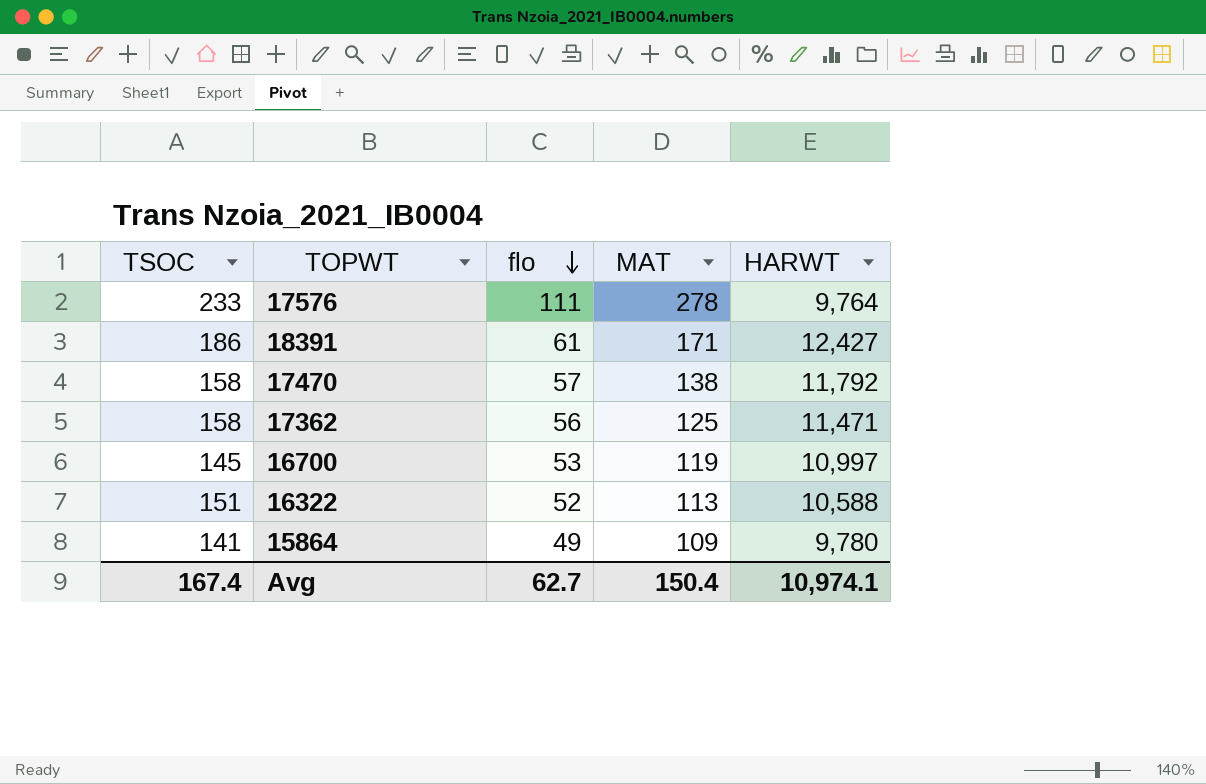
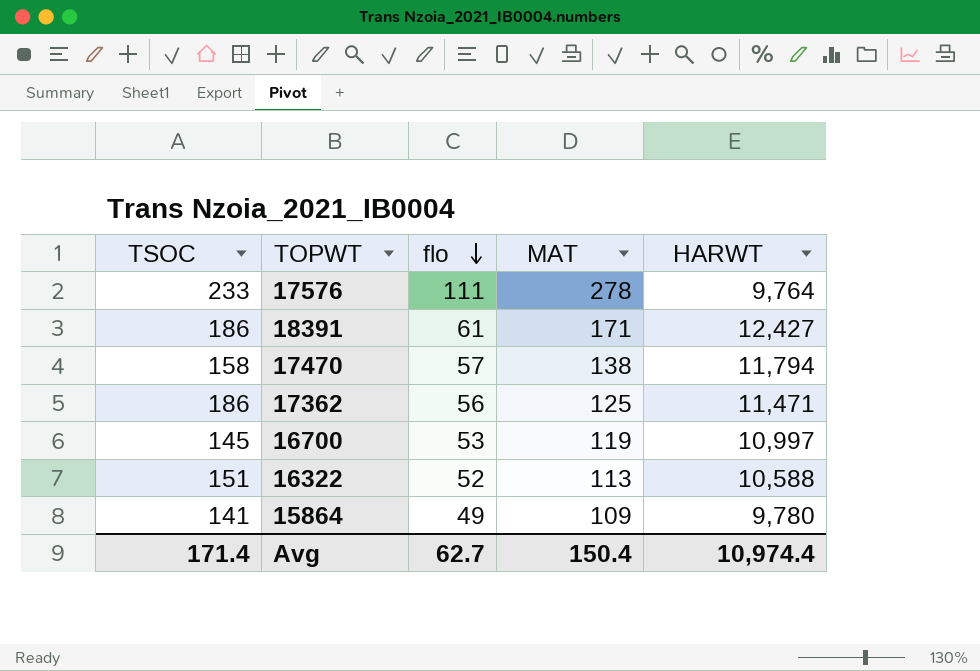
17470 | HARWT: 11,792 -> 11,794
17362 | TSOC: 158 -> 186
Avg | TSOC: 167.4 -> 171.4
Avg | HARWT: 10,974.1 -> 10,974.4

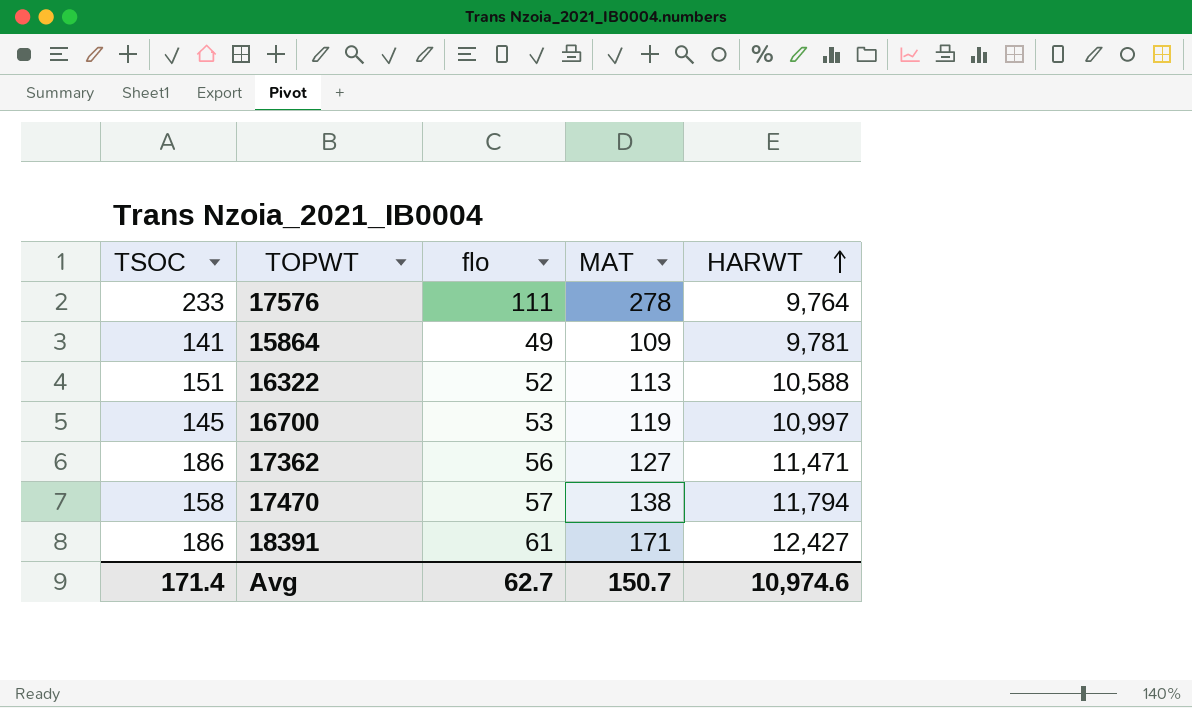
row order: flo descending -> HARWT ascending
15864 | HARWT: 9,780 -> 9,781
17362 | MAT: 125 -> 127
Avg | MAT: 150.4 -> 150.7
Avg | HARWT: 10,974.4 -> 10,974.6

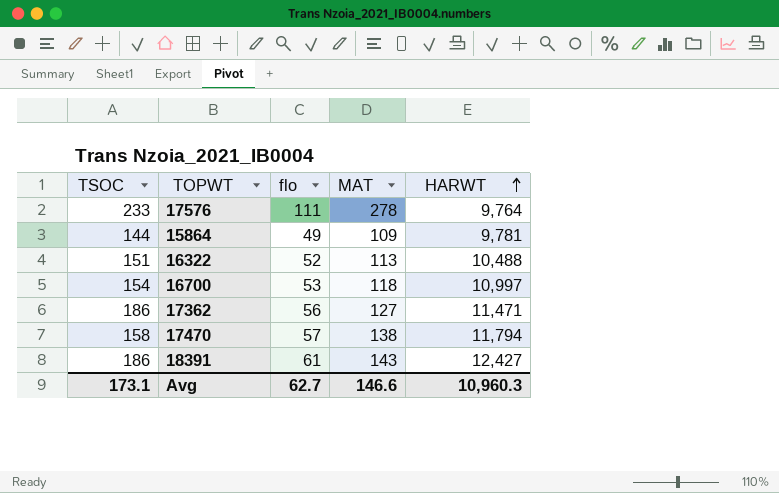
15864 | TSOC: 141 -> 144
16322 | HARWT: 10,588 -> 10,488
16700 | TSOC: 145 -> 154
16700 | MAT: 119 -> 118
18391 | MAT: 171 -> 143
Avg | TSOC: 171.4 -> 173.1
Avg | MAT: 150.7 -> 146.6
Avg | HARWT: 10,974.6 -> 10,960.3

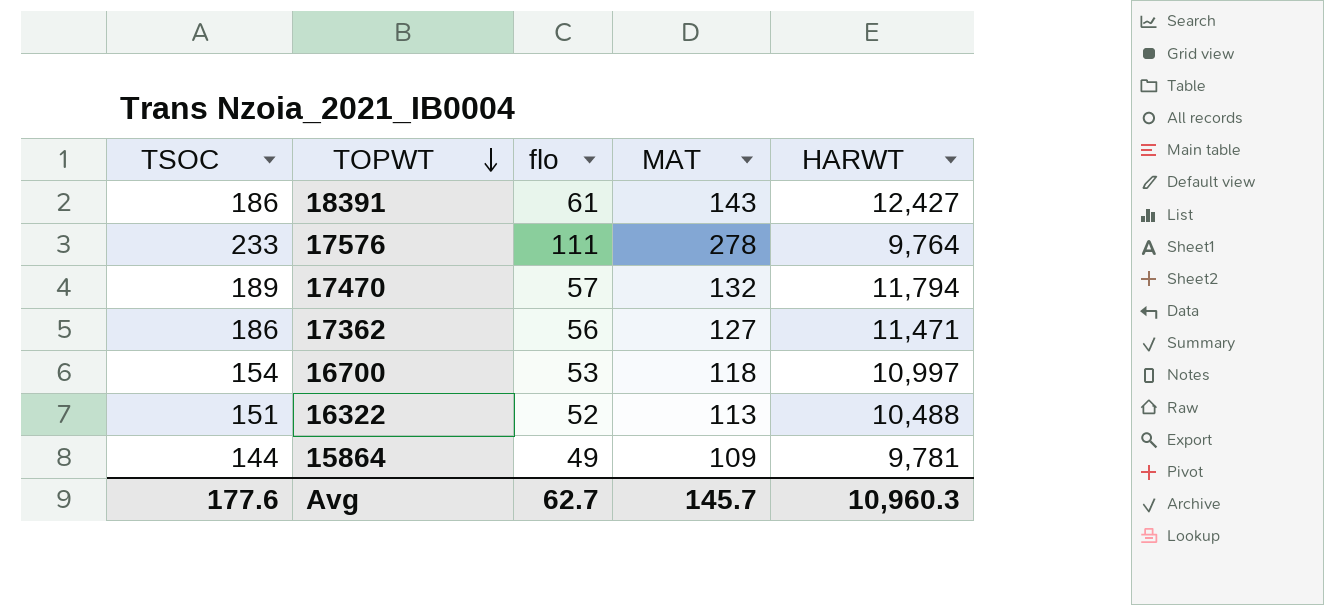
row order: HARWT ascending -> TOPWT descending
17470 | TSOC: 158 -> 189
17470 | MAT: 138 -> 132
Avg | TSOC: 173.1 -> 177.6
Avg | MAT: 146.6 -> 145.7

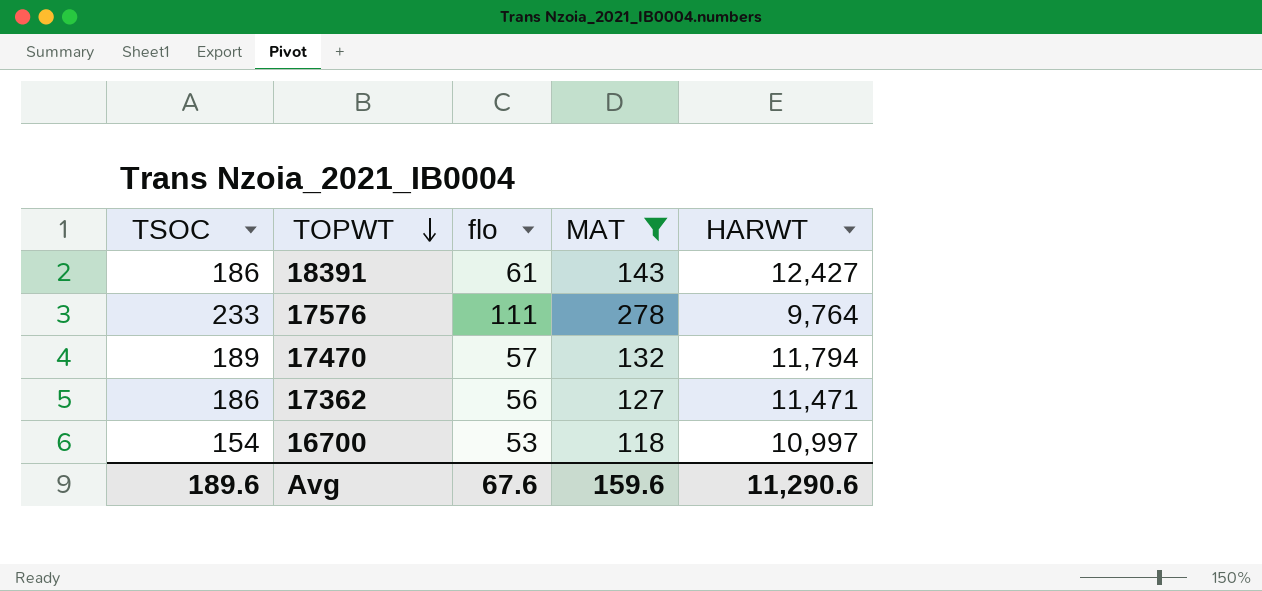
filter: none -> MAT >= 118
Avg | TSOC: 177.6 -> 189.6
Avg | flo: 62.7 -> 67.6
Avg | MAT: 145.7 -> 159.6
Avg | HARWT: 10,960.3 -> 11,290.6

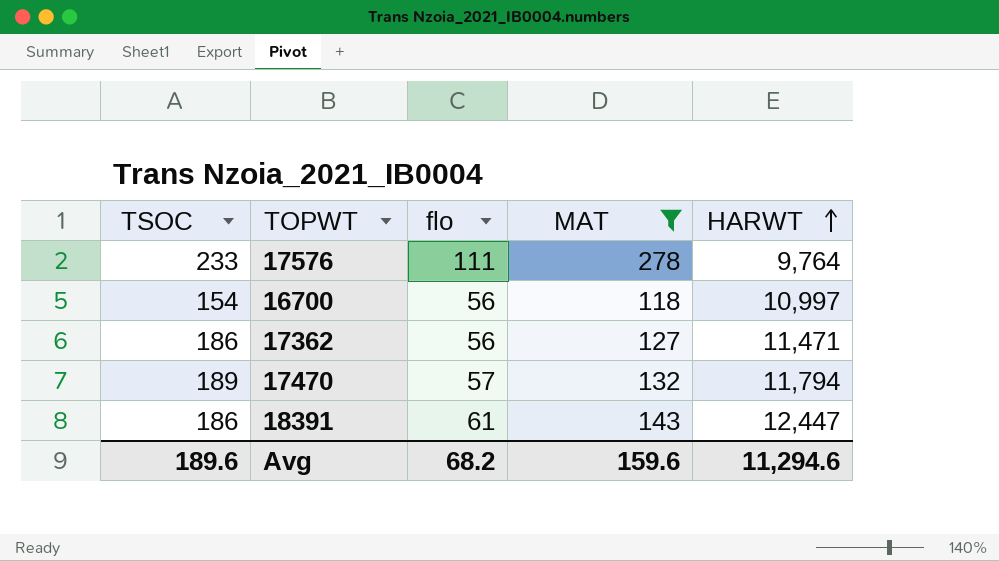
row order: TOPWT descending -> HARWT ascending
16700 | flo: 53 -> 56
18391 | HARWT: 12,427 -> 12,447
Avg | flo: 67.6 -> 68.2
Avg | HARWT: 11,290.6 -> 11,294.6

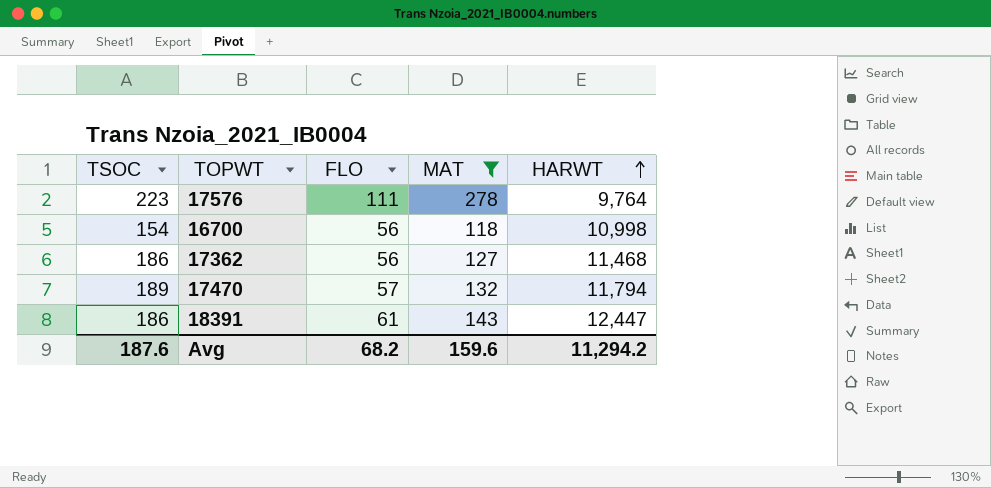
column name: flo -> FLO
17576 | TSOC: 233 -> 223
16700 | HARWT: 10,997 -> 10,998
17362 | HARWT: 11,471 -> 11,468
Avg | TSOC: 189.6 -> 187.6
Avg | HARWT: 11,294.6 -> 11,294.2

